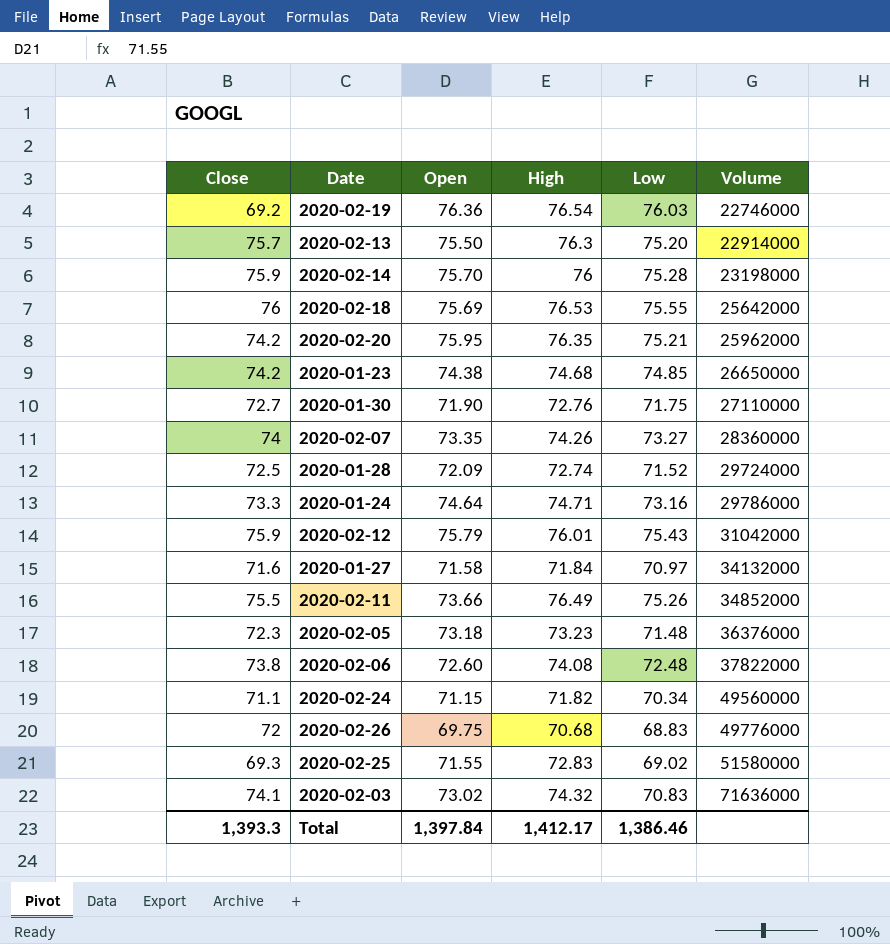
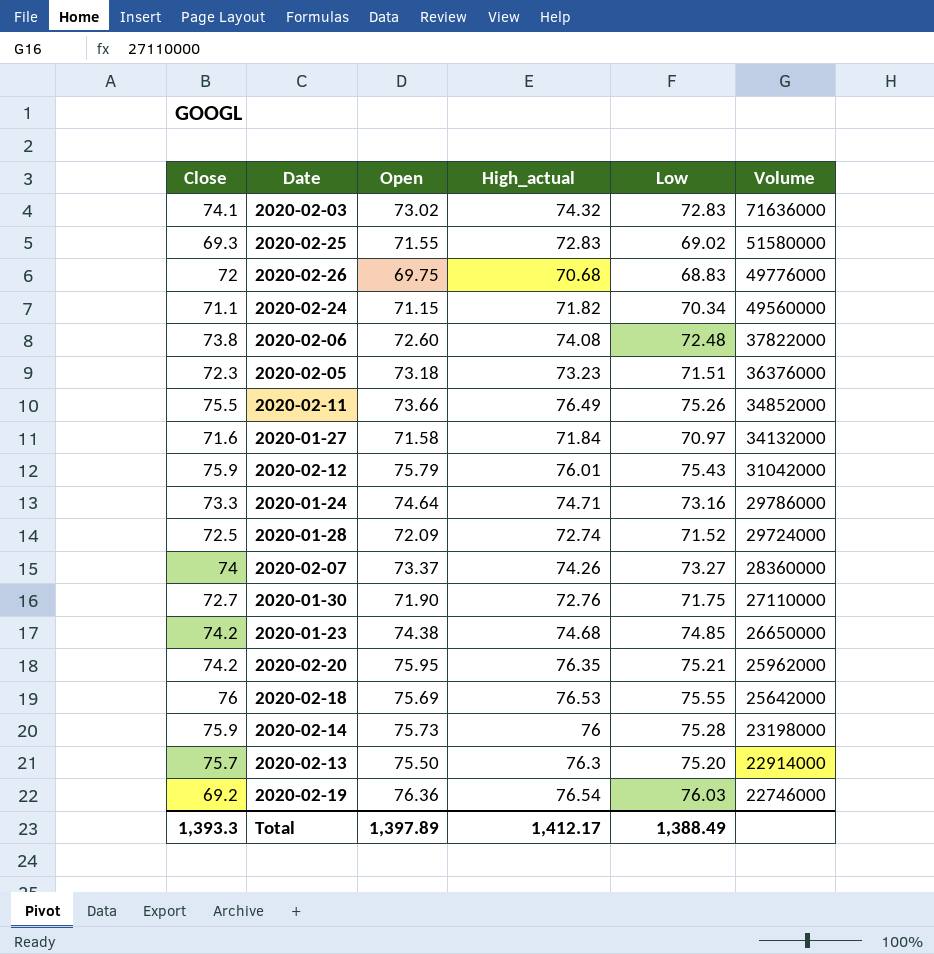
row order: Volume ascending -> Volume descending
column name: High -> High_actual
2020-02-03 | Low: 70.83 -> 72.83
2020-02-05 | Low: 71.48 -> 71.51
2020-02-07 | Open: 73.35 -> 73.37
2020-02-14 | Open: 75.70 -> 75.73
Total | Open: 1,397.84 -> 1,397.89
Total | Low: 1,386.46 -> 1,388.49

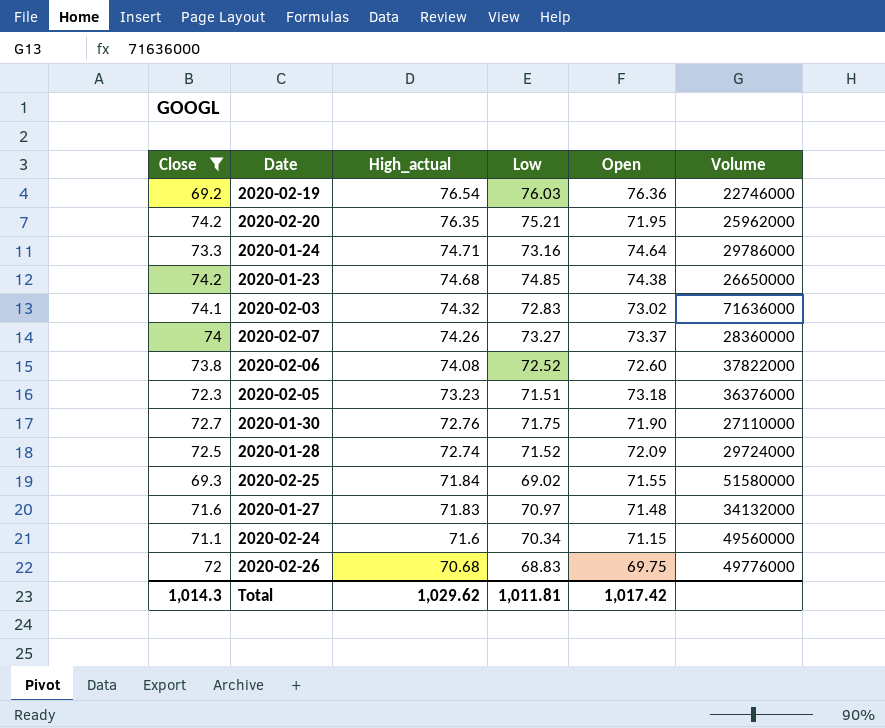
filter: none -> Close <= 74.2
row order: Volume descending -> High_actual descending
column Open | position: 3 -> 5
2020-02-20 | Open: 75.95 -> 71.95
2020-02-06 | Low: 72.48 -> 72.52
2020-02-25 | High_actual: 72.83 -> 71.84
2020-01-27 | High_actual: 71.84 -> 71.83
2020-01-27 | Open: 71.58 -> 71.48
2020-02-24 | High_actual: 71.82 -> 71.6
Total | Close: 1,393.3 -> 1,014.3
Total | High_actual: 1,412.17 -> 1,029.62
Total | Low: 1,388.49 -> 1,011.81
Total | Open: 1,397.89 -> 1,017.42

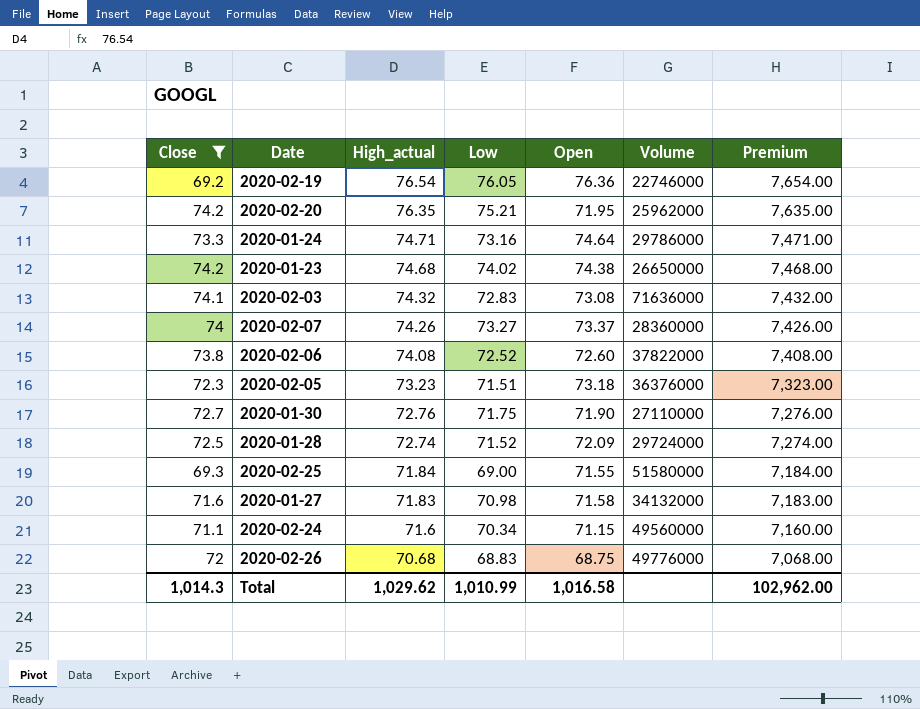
column Premium | formula: none -> [High_actual] * 100
2020-02-19 | Low: 76.03 -> 76.05
2020-01-23 | Low: 74.85 -> 74.02
2020-02-03 | Open: 73.02 -> 73.08
2020-02-25 | Low: 69.02 -> 69.00
2020-01-27 | Low: 70.97 -> 70.98
2020-01-27 | Open: 71.48 -> 71.58
2020-02-26 | Open: 69.75 -> 68.75
Total | Low: 1,011.81 -> 1,010.99
Total | Open: 1,017.42 -> 1,016.58

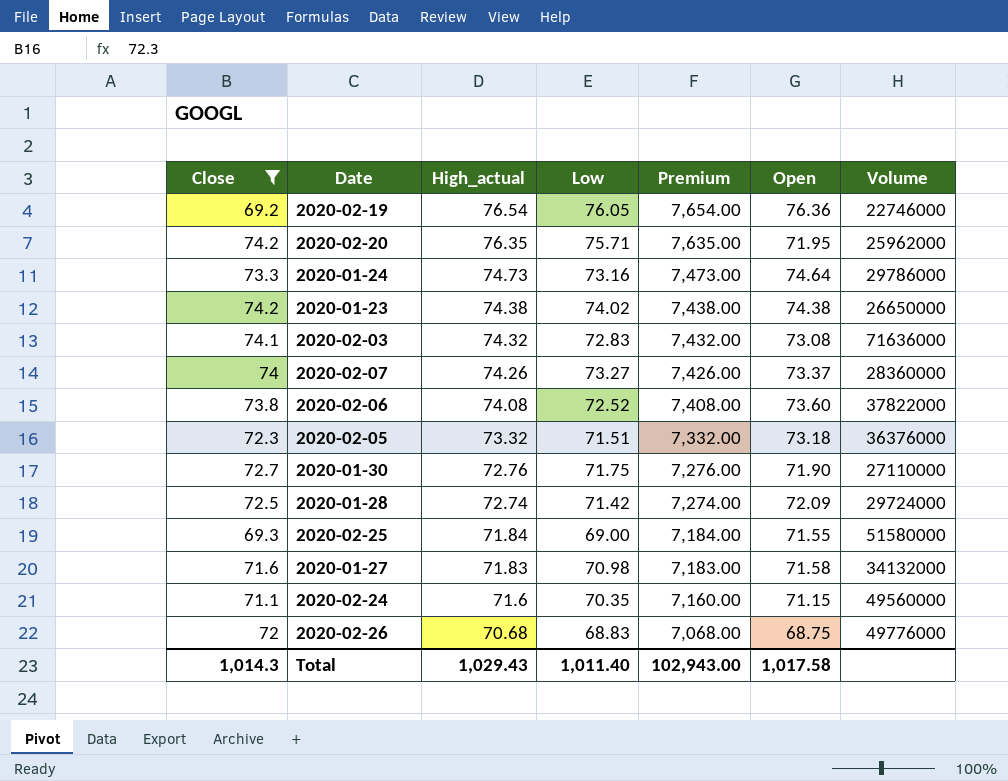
column Premium | position: 7 -> 5
2020-02-20 | Low: 75.21 -> 75.71
2020-01-24 | High_actual: 74.71 -> 74.73
2020-01-24 | Premium: 7,471.00 -> 7,473.00
2020-01-23 | High_actual: 74.68 -> 74.38
2020-01-23 | Premium: 7,468.00 -> 7,438.00
2020-02-06 | Open: 72.60 -> 73.60
2020-02-05 | High_actual: 73.23 -> 73.32
2020-02-05 | Premium: 7,323.00 -> 7,332.00
2020-01-28 | Low: 71.52 -> 71.42
2020-02-24 | Low: 70.34 -> 70.35
Total | High_actual: 1,029.62 -> 1,029.43
Total | Low: 1,010.99 -> 1,011.40
Total | Premium: 102,962.00 -> 102,943.00
Total | Open: 1,016.58 -> 1,017.58

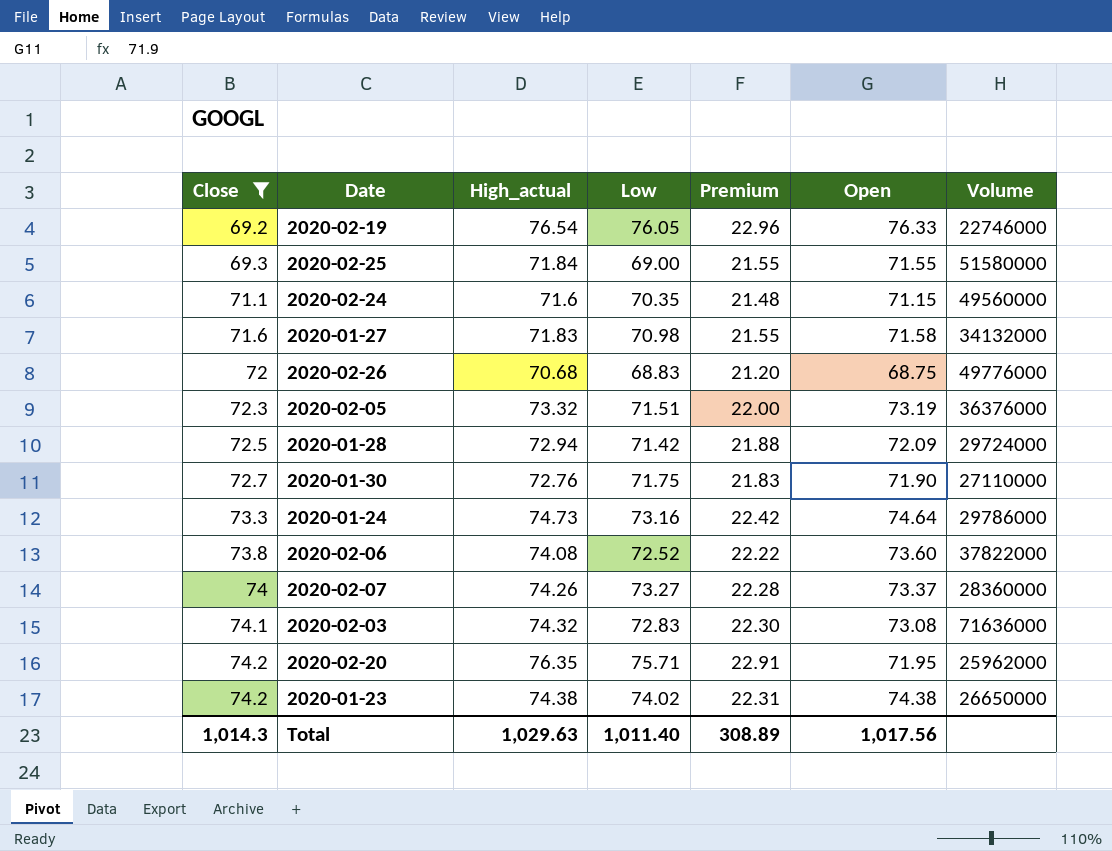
row order: High_actual descending -> Close ascending
column Premium | formula: [High_actual] * 100 -> [High_actual] * 0.3
2020-02-19 | Open: 76.36 -> 76.33
2020-02-05 | Open: 73.18 -> 73.19
2020-01-28 | High_actual: 72.74 -> 72.94
Total | High_actual: 1,029.43 -> 1,029.63
Total | Premium: 102,943.00 -> 308.89
Total | Open: 1,017.58 -> 1,017.56

